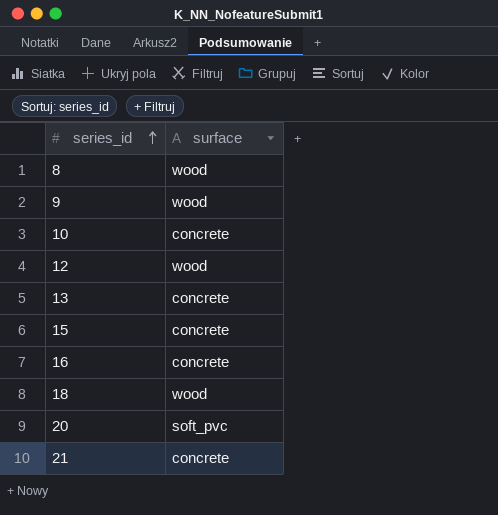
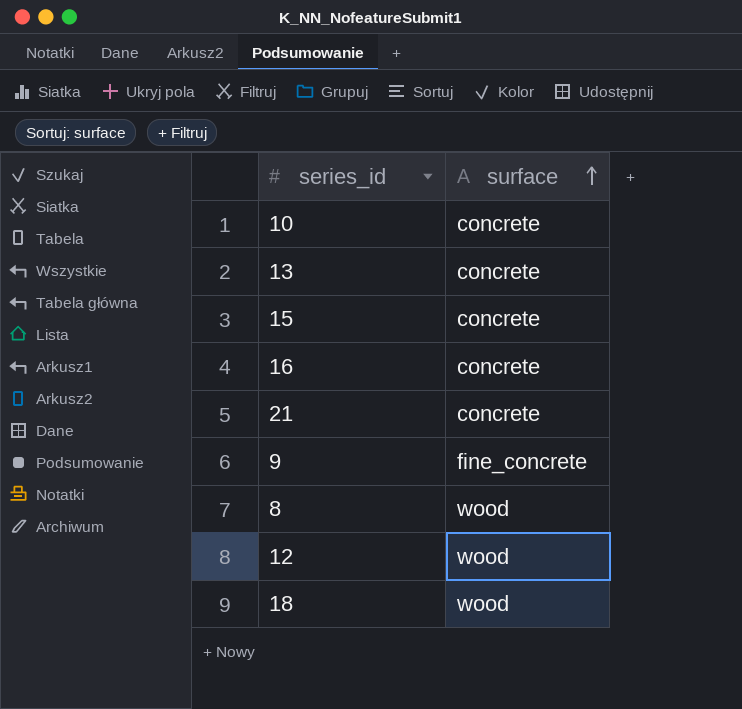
row order: series_id ascending -> surface ascending
row 20: soft_pvc -> none
9 | surface: wood -> fine_concrete

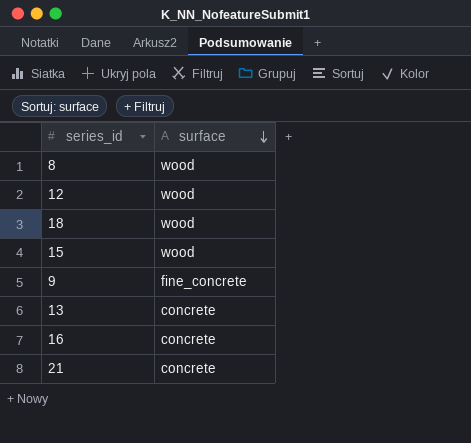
row order: surface ascending -> surface descending
row 10: concrete -> none
15 | surface: concrete -> wood

